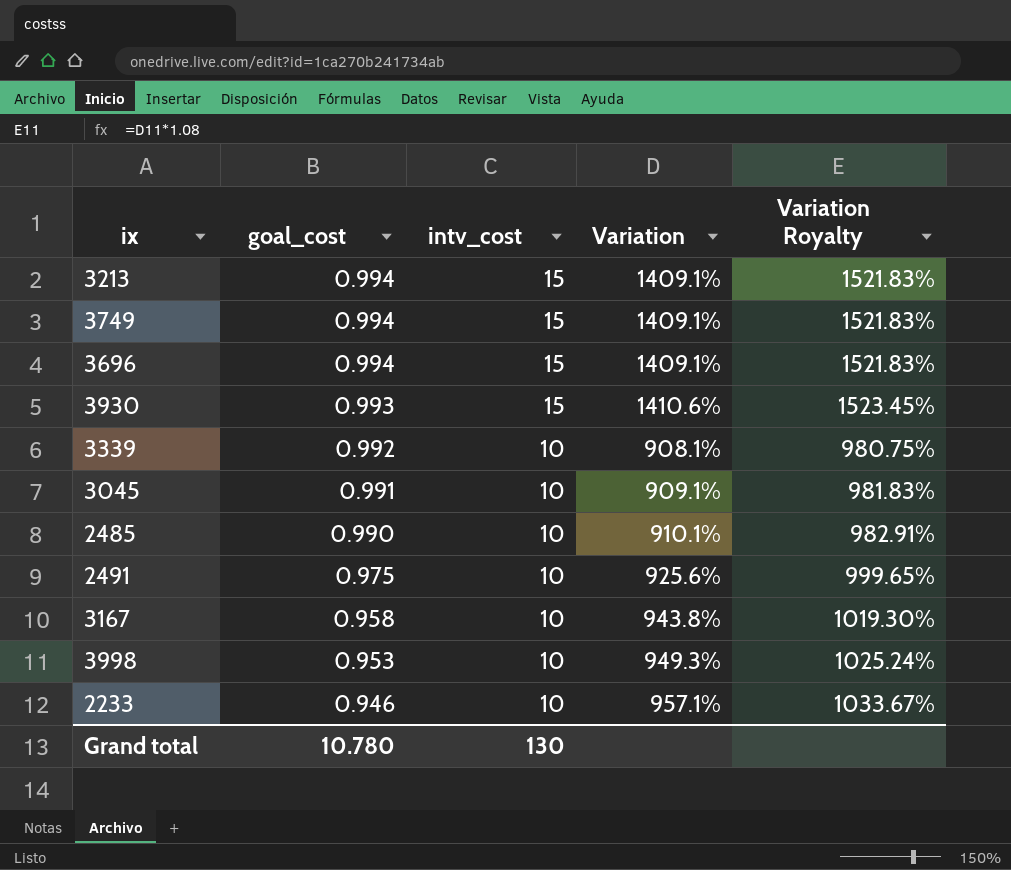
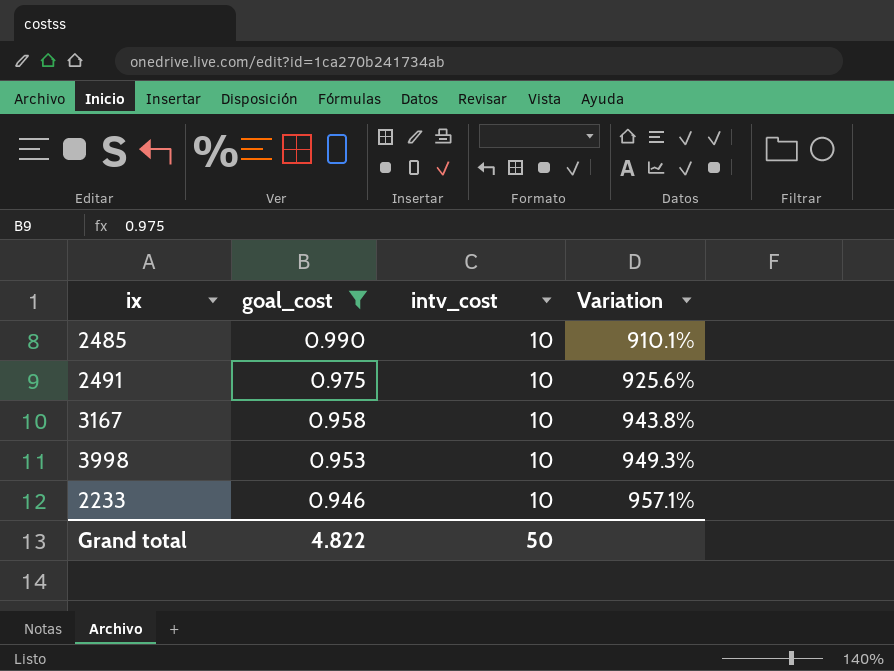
filter: none -> goal_cost <= 0.990
column Variation Royalty | formula: [Variation] * 1.08 -> none
Grand total | goal_cost: 10.780 -> 4.822
Grand total | intv_cost: 130 -> 50

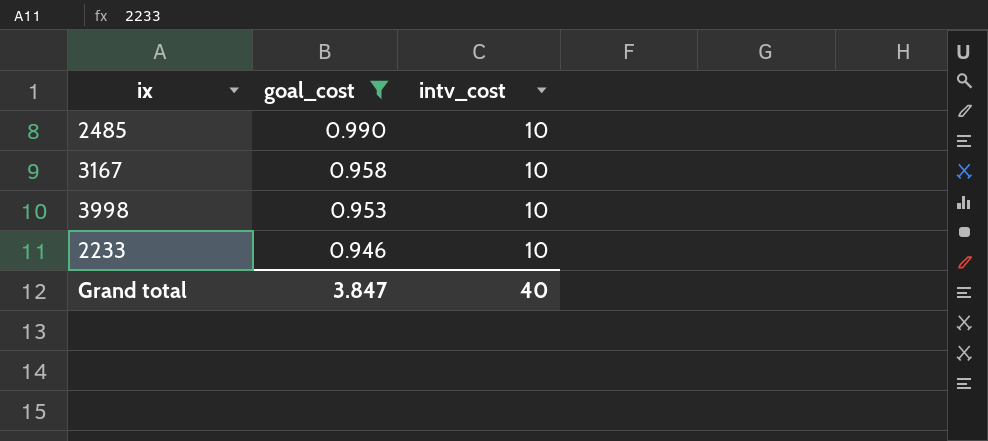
column Variation | formula: ([intv_cost] - [goal_cost]) / [goal_cost] -> none
row 2491: 0.975 | 10 | 925.6% -> none
Grand total | goal_cost: 4.822 -> 3.847
Grand total | intv_cost: 50 -> 40

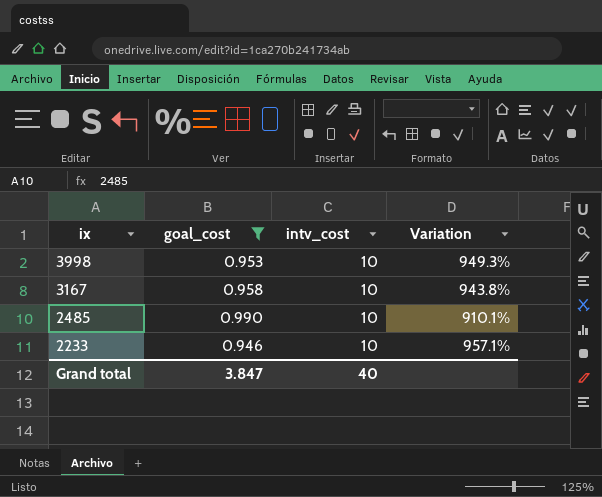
row order: goal_cost descending -> ix descending
column Variation | formula: none -> ([intv_cost] - [goal_cost]) / [goal_cost]

